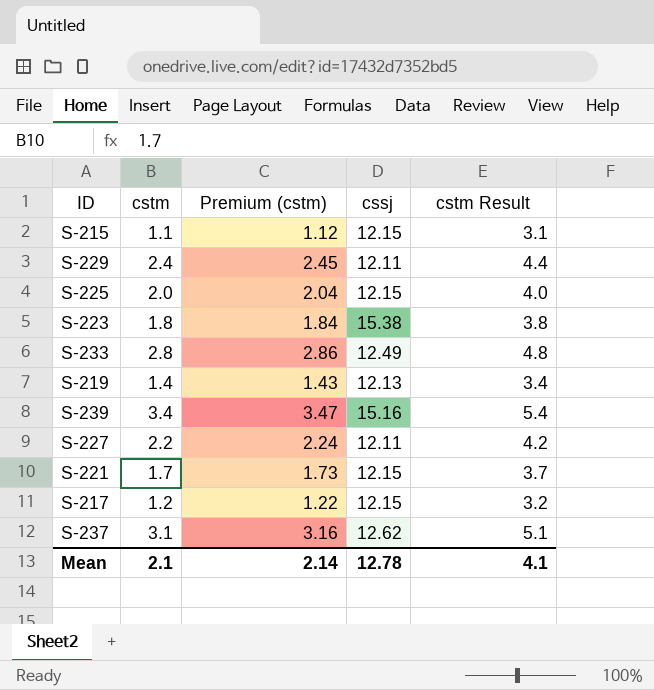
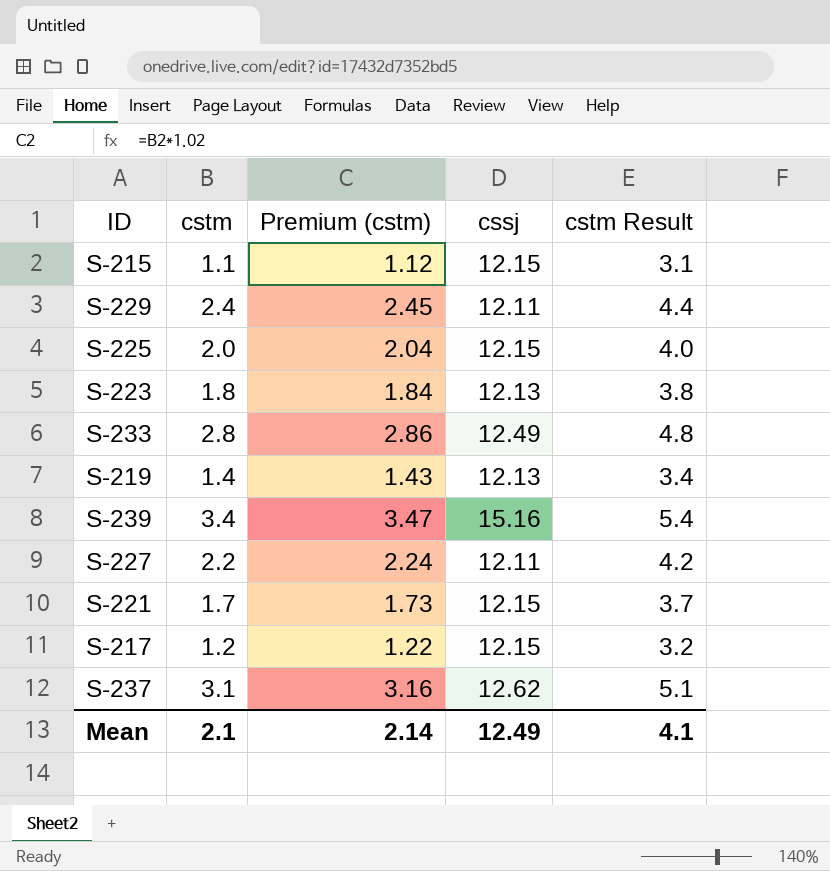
S-223 | cssj: 15.38 -> 12.13
Mean | cssj: 12.78 -> 12.49

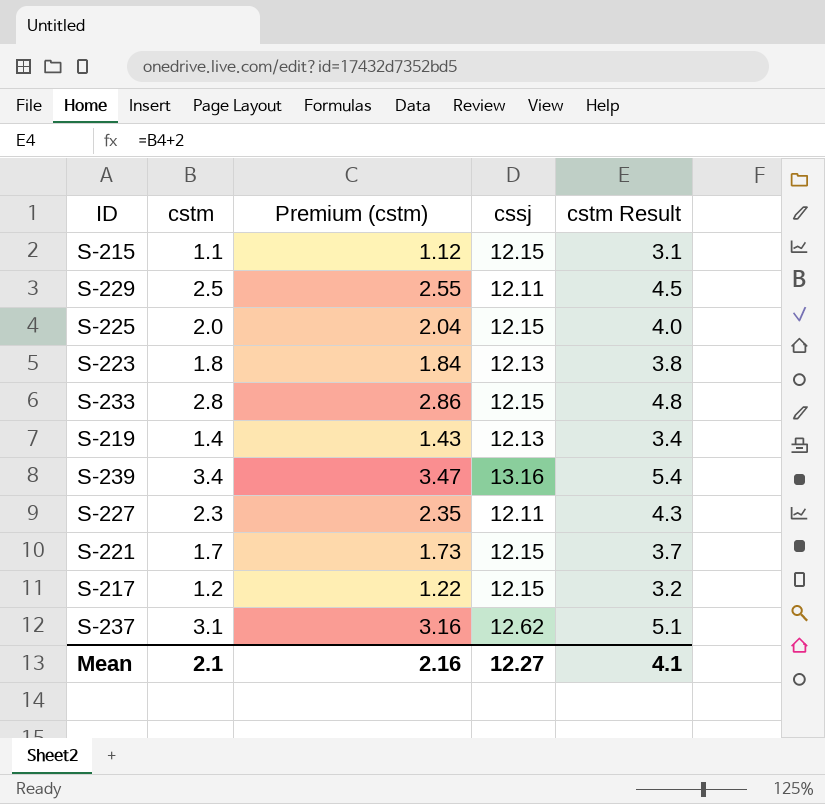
S-229 | cstm: 2.4 -> 2.5
S-229 | Premium (cstm): 2.45 -> 2.55
S-229 | cstm Result: 4.4 -> 4.5
S-233 | cssj: 12.49 -> 12.15
S-239 | cssj: 15.16 -> 13.16
S-227 | cstm: 2.2 -> 2.3
S-227 | Premium (cstm): 2.24 -> 2.35
S-227 | cstm Result: 4.2 -> 4.3
Mean | Premium (cstm): 2.14 -> 2.16
Mean | cssj: 12.49 -> 12.27

